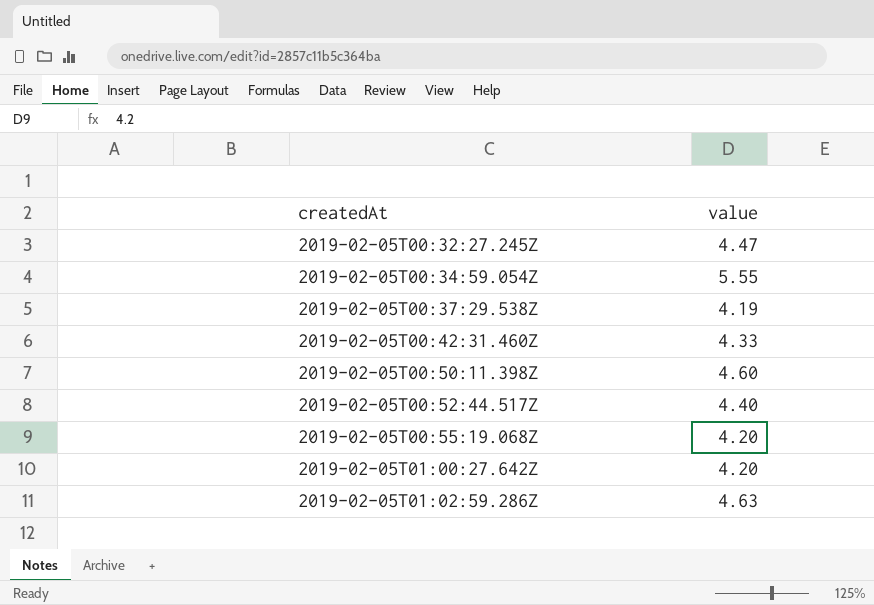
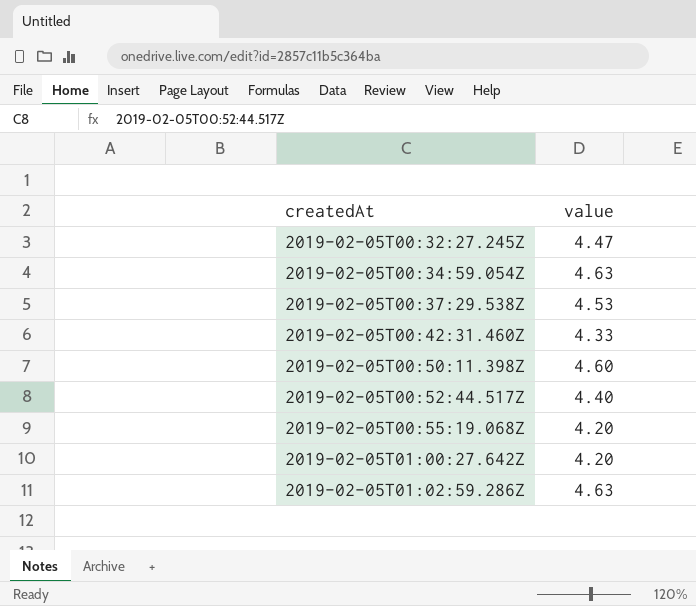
2019-02-05T00:34:59.054Z | value: 5.55 -> 4.63
2019-02-05T00:37:29.538Z | value: 4.19 -> 4.53

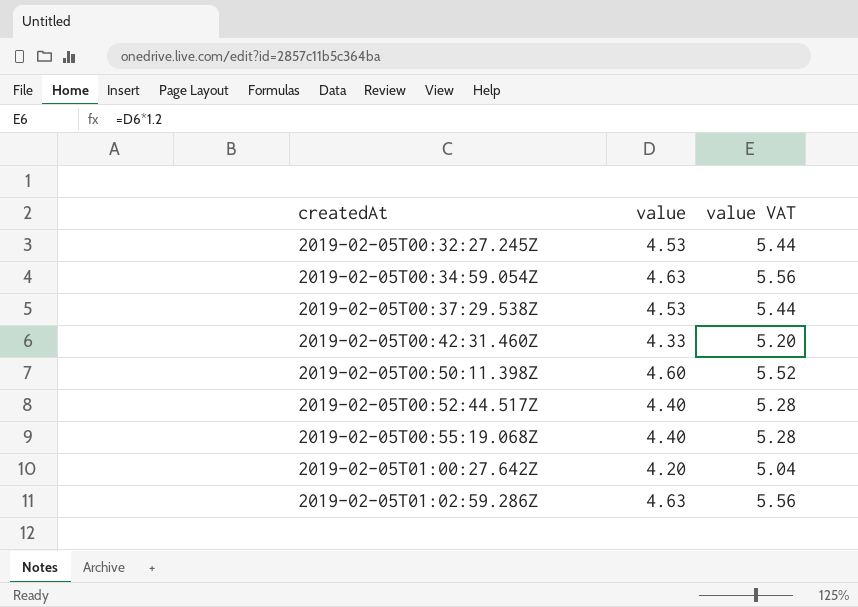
column value VAT | formula: none -> [value] * 1.2
2019-02-05T00:32:27.245Z | value: 4.47 -> 4.53
2019-02-05T00:55:19.068Z | value: 4.20 -> 4.40

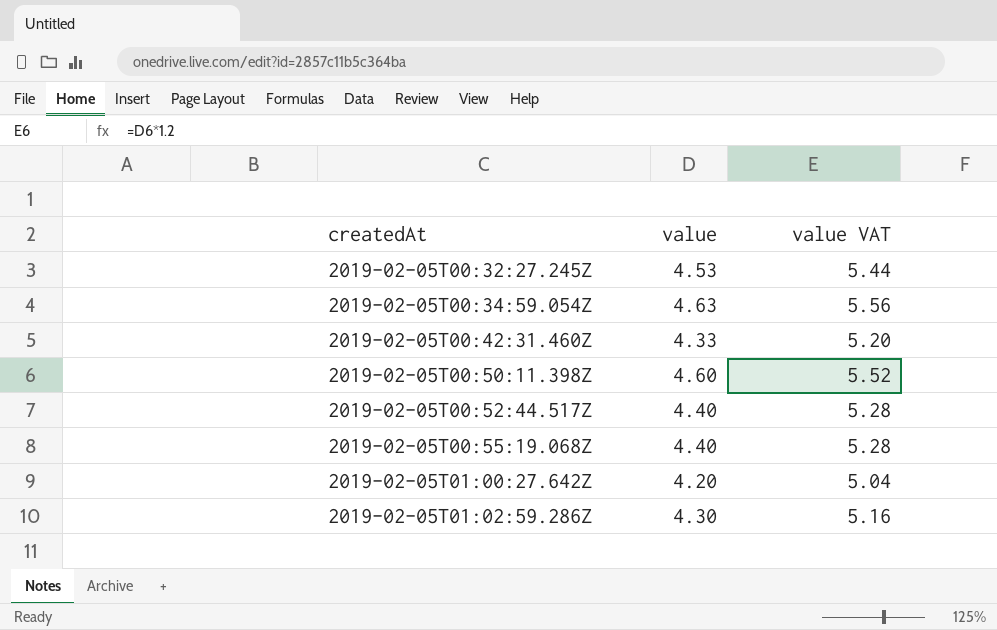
row 2019-02-05T00:37:29.538Z: 4.53 | 5.44 -> none
2019-02-05T01:02:59.286Z | value: 4.63 -> 4.30
2019-02-05T01:02:59.286Z | value VAT: 5.56 -> 5.16

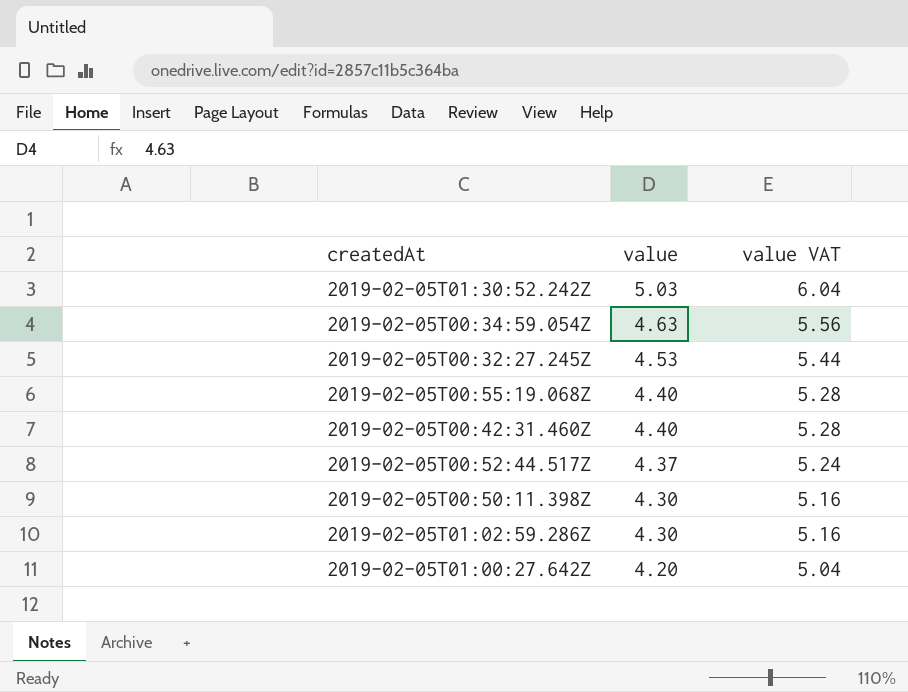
row order: createdAt ascending -> value descending
row 2019-02-05T01:30:52.242Z: none -> 5.03 | 6.04
2019-02-05T00:42:31.460Z | value: 4.33 -> 4.40
2019-02-05T00:42:31.460Z | value VAT: 5.20 -> 5.28
2019-02-05T00:52:44.517Z | value: 4.40 -> 4.37
2019-02-05T00:52:44.517Z | value VAT: 5.28 -> 5.24
2019-02-05T00:50:11.398Z | value: 4.60 -> 4.30
2019-02-05T00:50:11.398Z | value VAT: 5.52 -> 5.16

